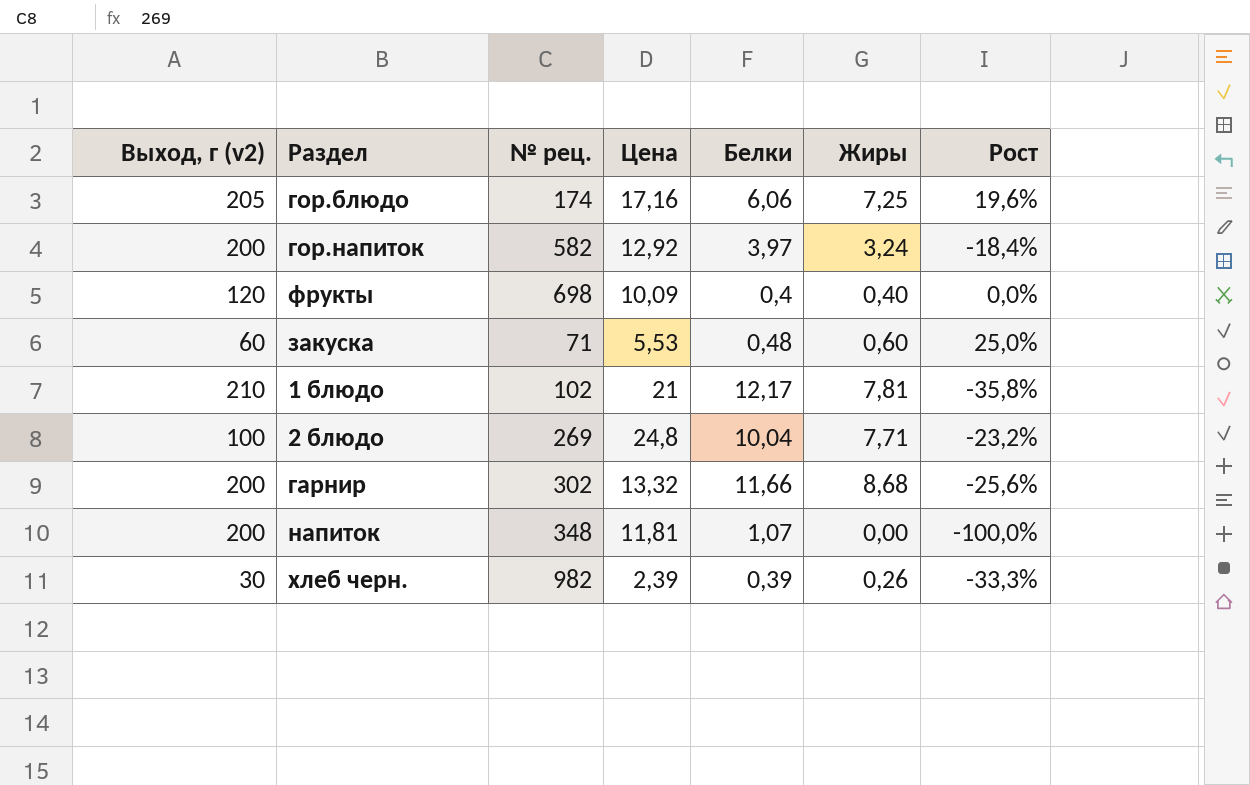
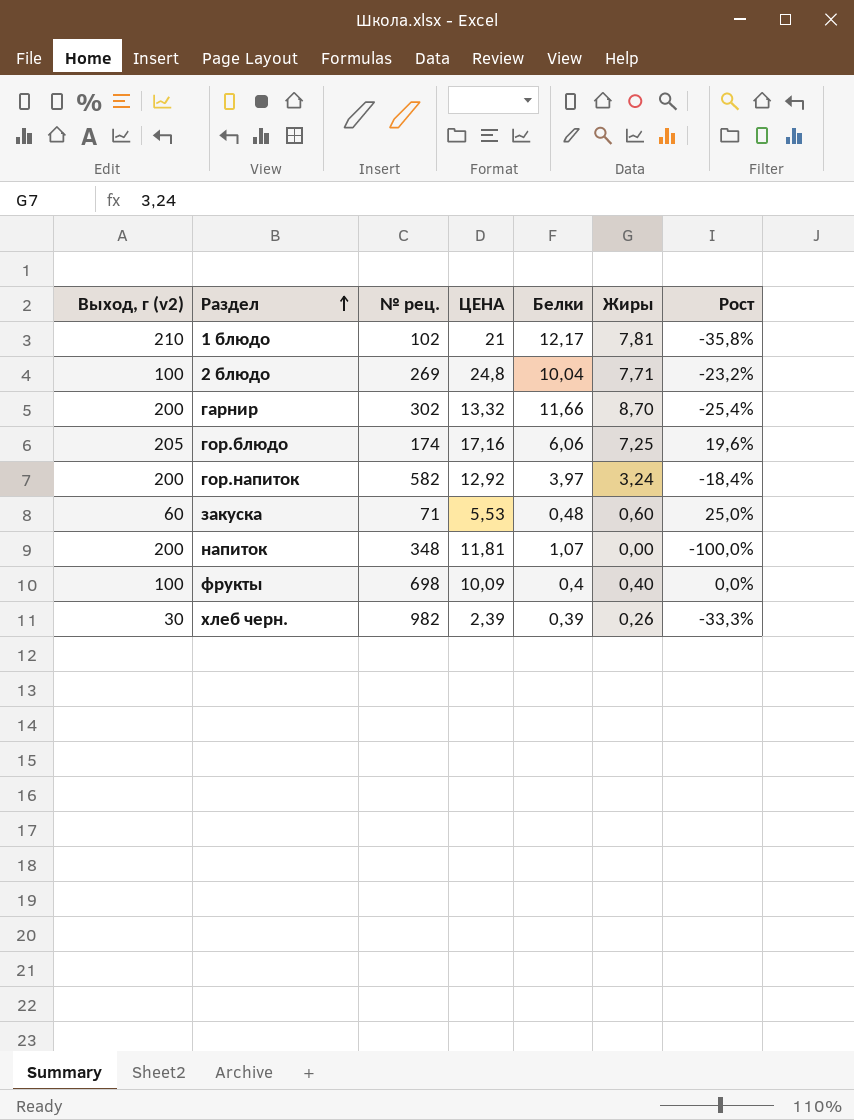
row order: none -> Раздел ascending
column name: Цена -> ЦЕНА
гарнир | Жиры: 8,68 -> 8,70
гарнир | Рост: -25,6% -> -25,4%
фрукты | Выход, г (v2): 120 -> 100

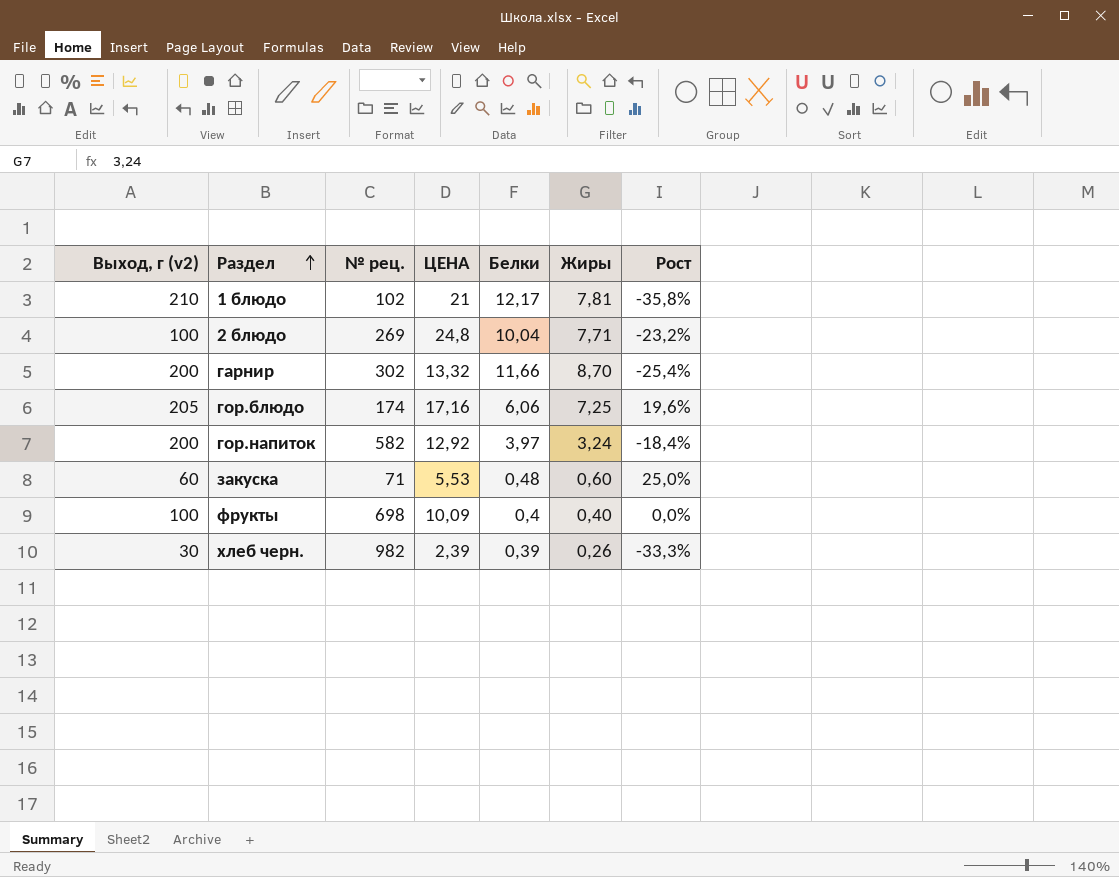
row напиток: 200 | 348 | 11,81 | 1,07 | 0,00 | -100,0% -> none

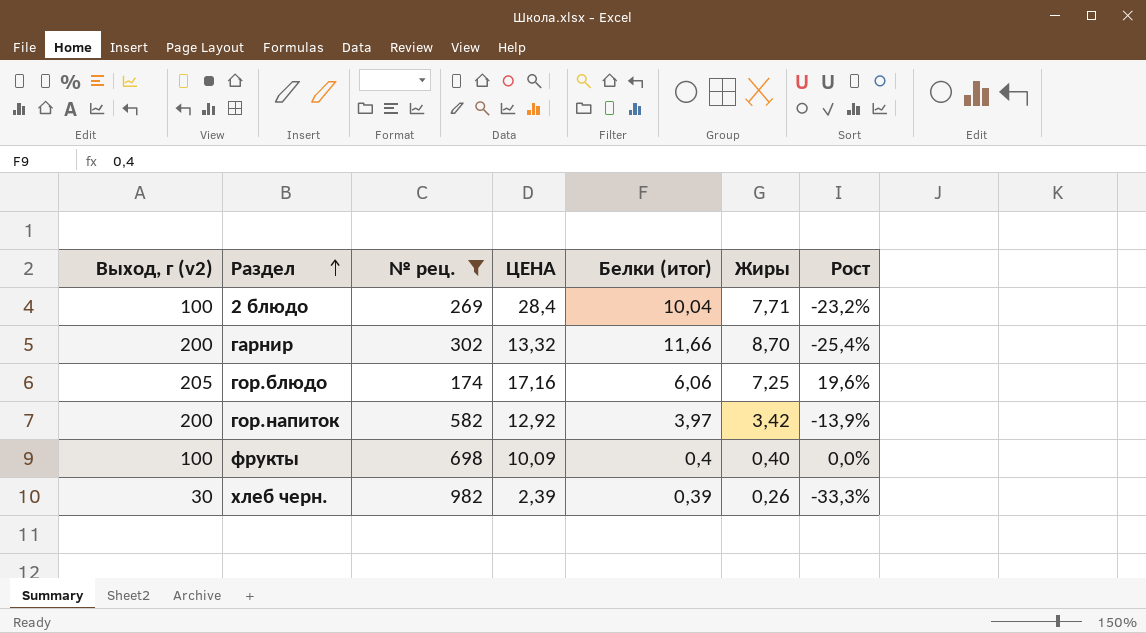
filter: none -> № рец. >= 174
column name: Белки -> Белки (итог)
2 блюдо | ЦЕНА: 24,8 -> 28,4
гор.напиток | Жиры: 3,24 -> 3,42
гор.напиток | Рост: -18,4% -> -13,9%

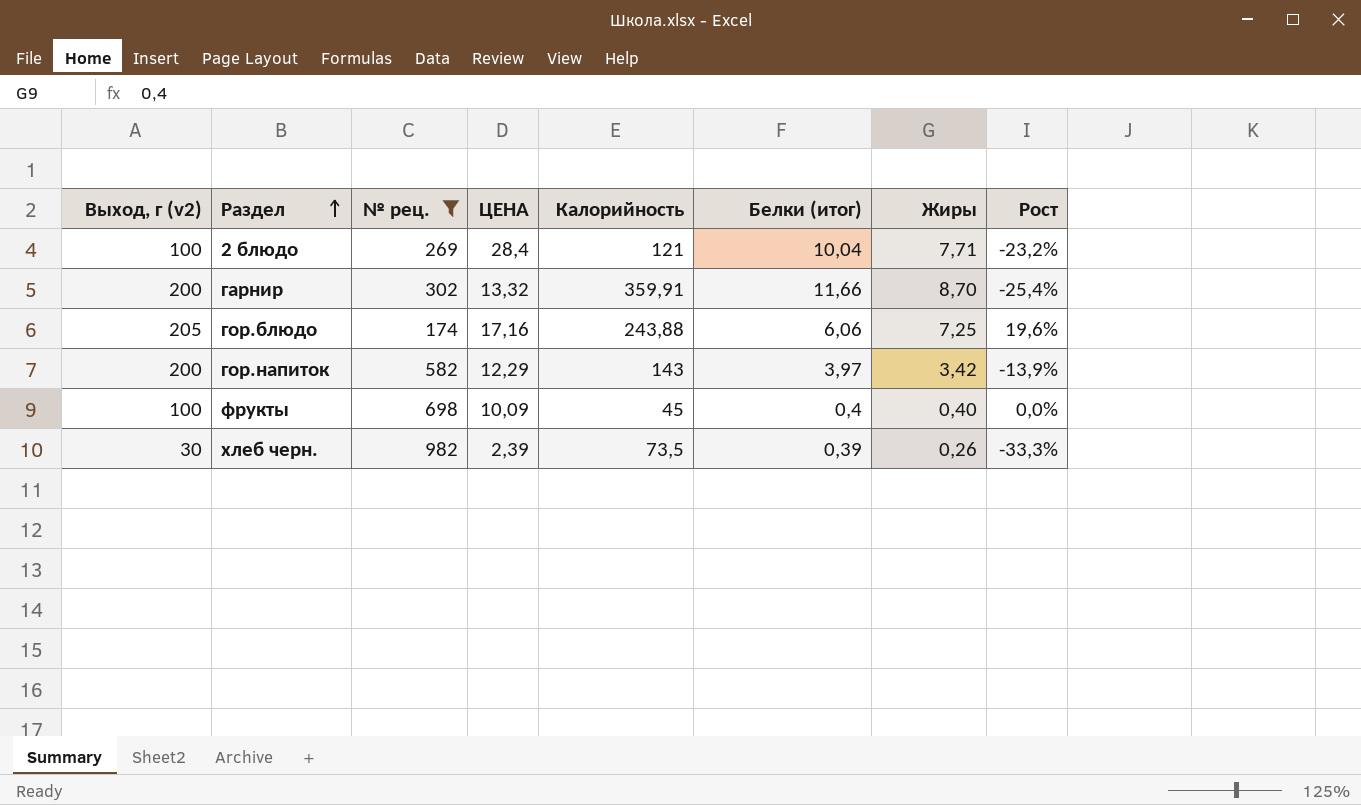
column Калорийность | position: none -> 5
гор.напиток | ЦЕНА: 12,92 -> 12,29

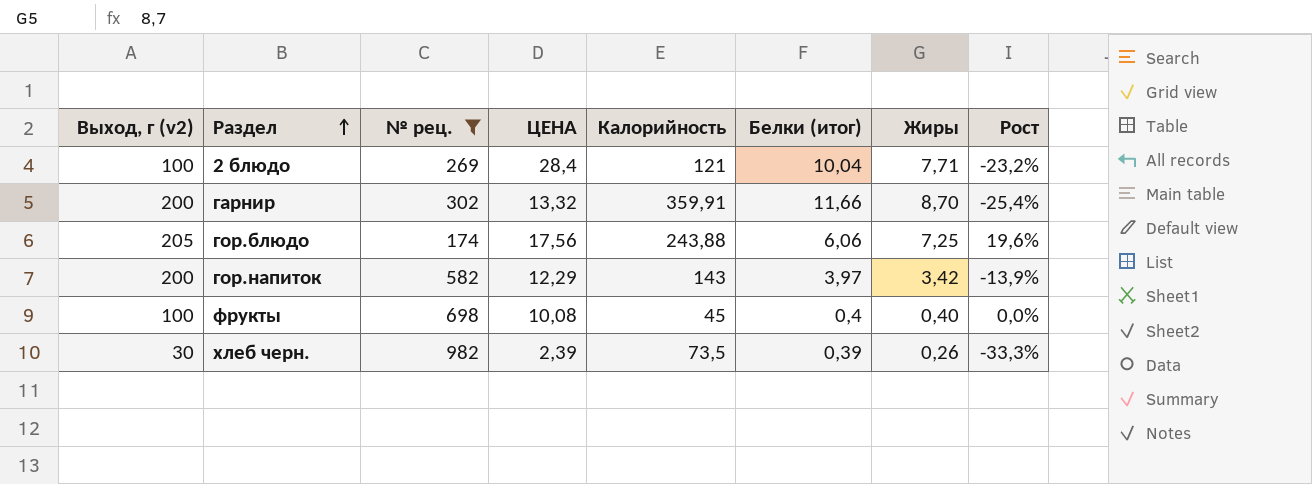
гор.блюдо | ЦЕНА: 17,16 -> 17,56
фрукты | ЦЕНА: 10,09 -> 10,08

